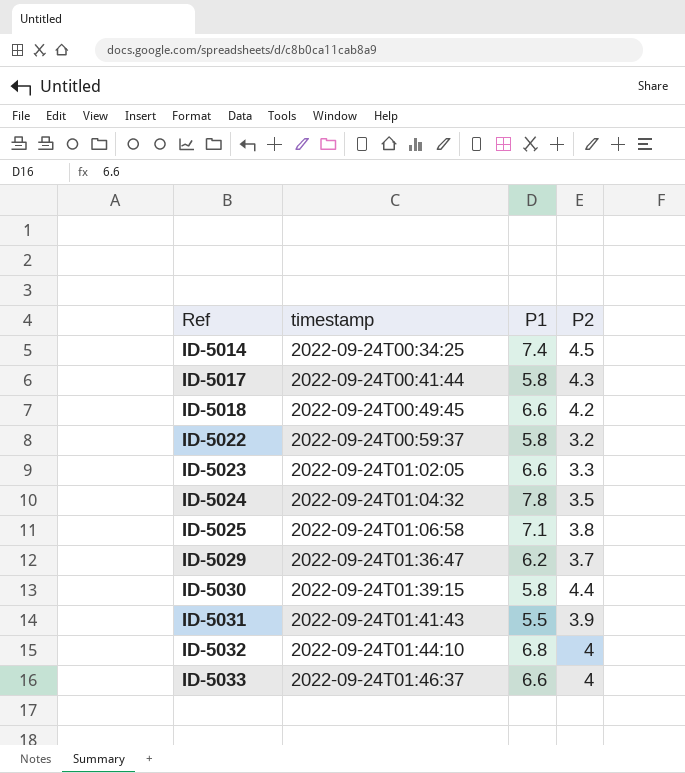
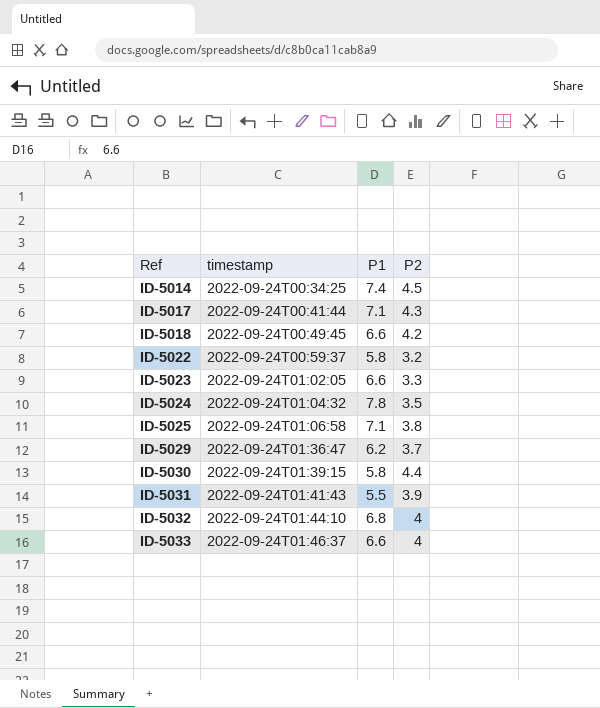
ID-5017 | P1: 5.8 -> 7.1

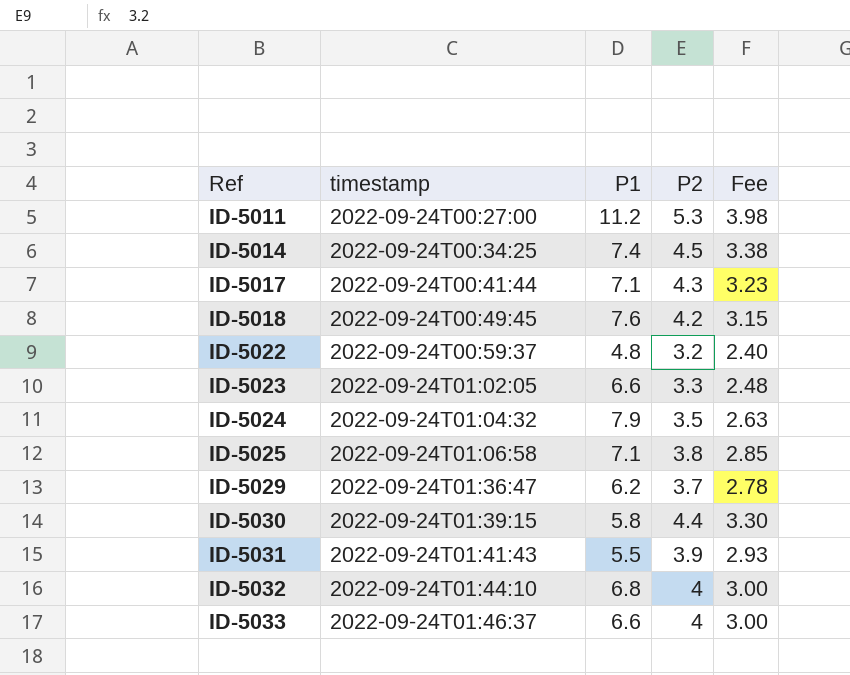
column Fee | formula: none -> [P2] * 0.75
row ID-5011: none -> 2022-09-24T00:27:00 | 11.2 | 5.3 | 3.98
ID-5018 | P1: 6.6 -> 7.6
ID-5022 | P1: 5.8 -> 4.8
ID-5024 | P1: 7.8 -> 7.9

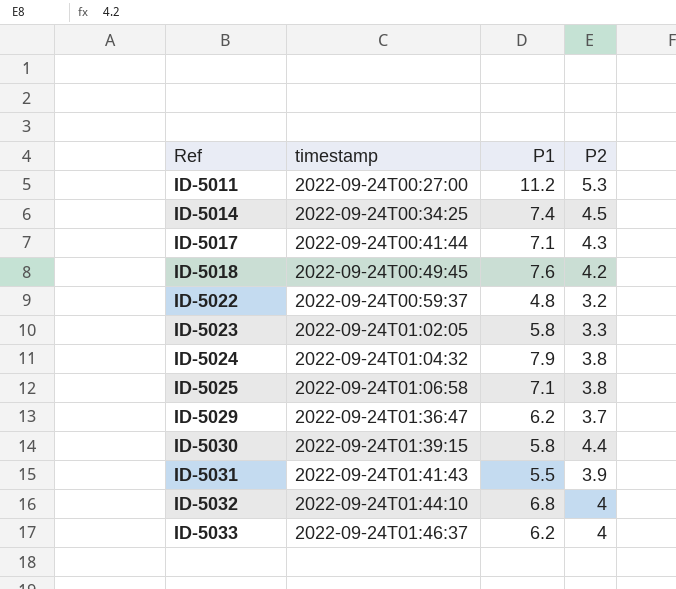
column Fee | formula: [P2] * 0.75 -> none
ID-5023 | P1: 6.6 -> 5.8
ID-5024 | P2: 3.5 -> 3.8
ID-5033 | P1: 6.6 -> 6.2

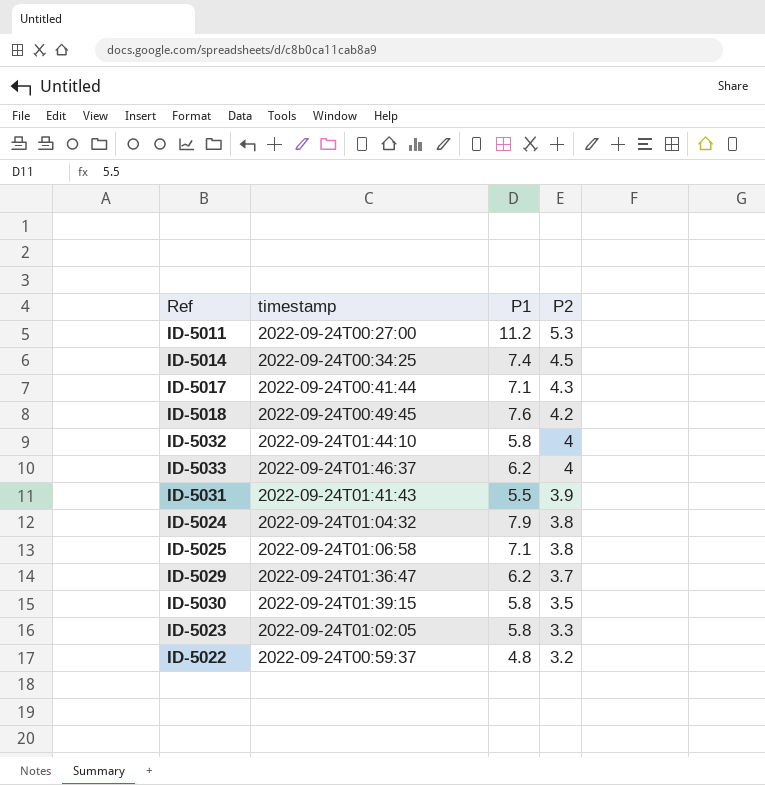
row order: Ref ascending -> P2 descending
ID-5032 | P1: 6.8 -> 5.8
ID-5030 | P2: 4.4 -> 3.5

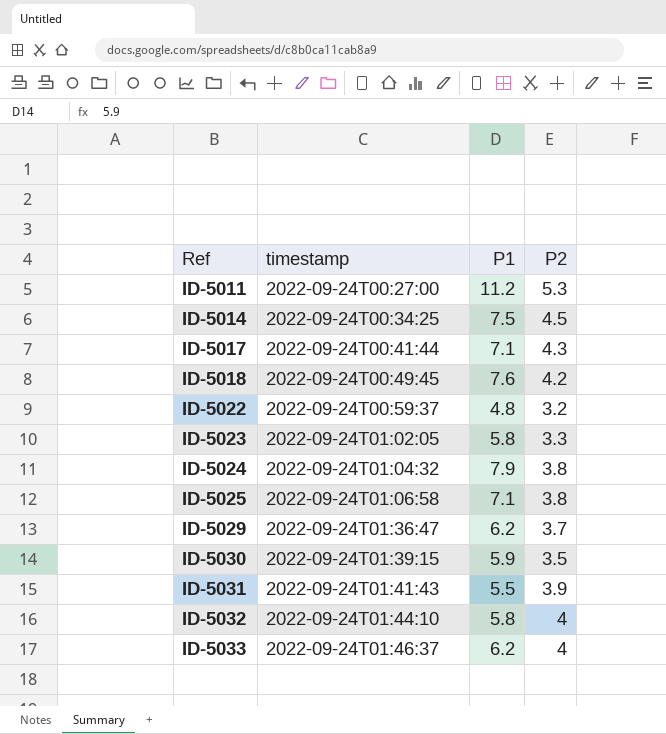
row order: P2 descending -> Ref ascending
ID-5014 | P1: 7.4 -> 7.5
ID-5030 | P1: 5.8 -> 5.9

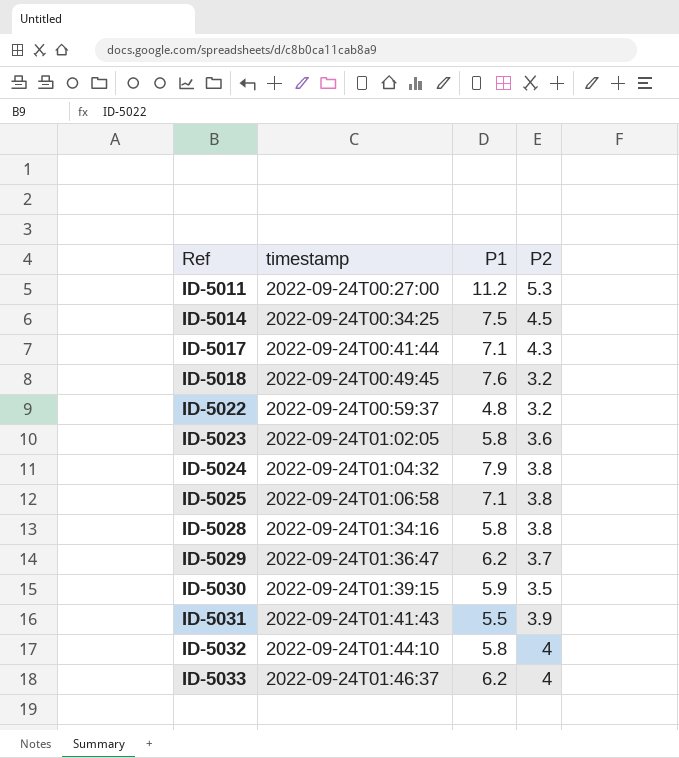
ID-5018 | P2: 4.2 -> 3.2
ID-5023 | P2: 3.3 -> 3.6
row ID-5028: none -> 2022-09-24T01:34:16 | 5.8 | 3.8

